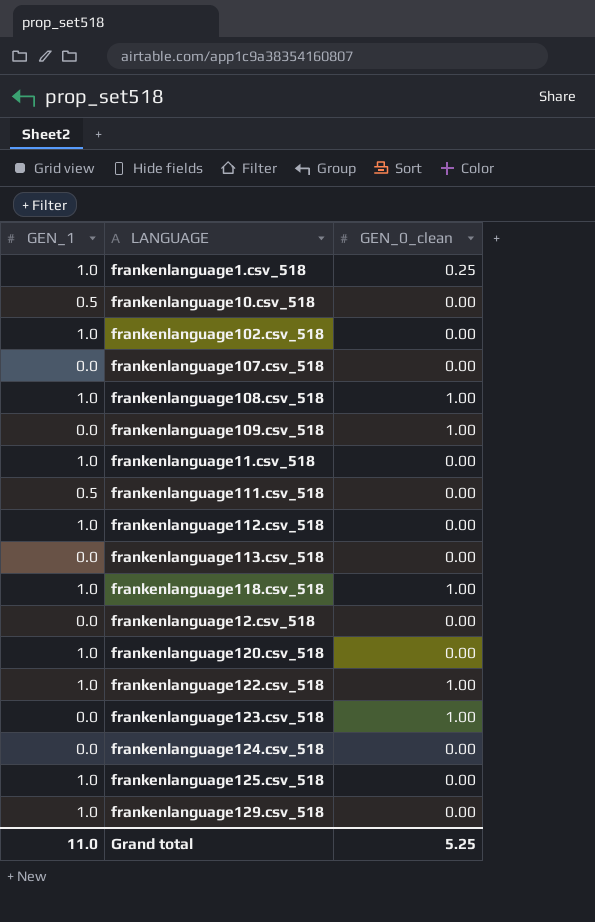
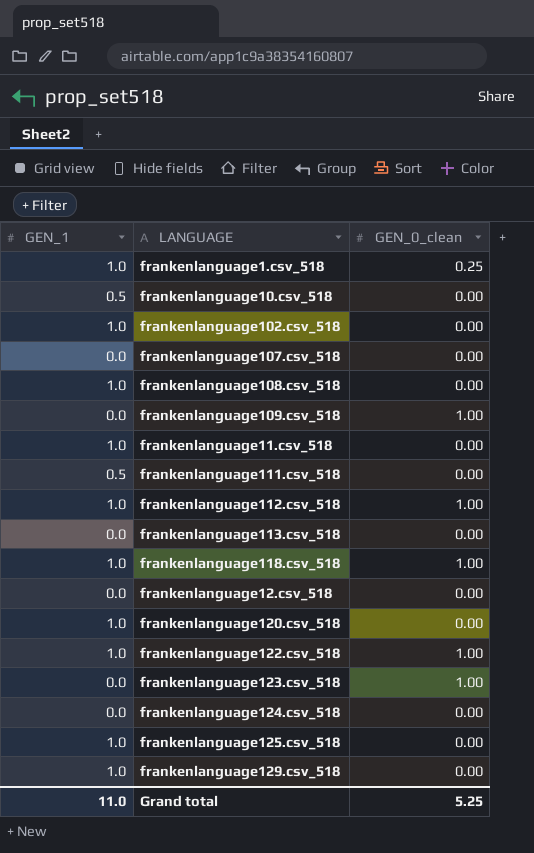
frankenlanguage108.csv_518 | GEN_0_clean: 1.00 -> 0.00
frankenlanguage112.csv_518 | GEN_0_clean: 0.00 -> 1.00

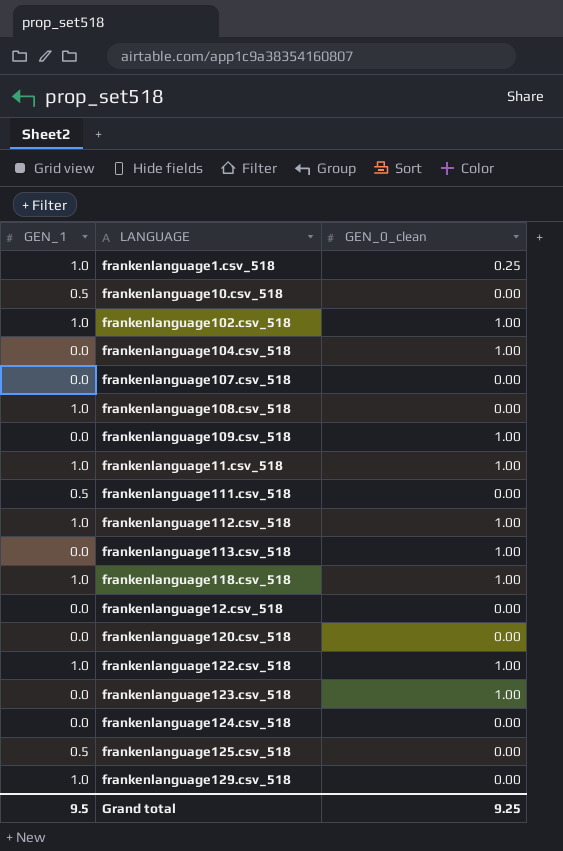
frankenlanguage102.csv_518 | GEN_0_clean: 0.00 -> 1.00
row frankenlanguage104.csv_518: none -> 0.0 | 1.00
frankenlanguage11.csv_518 | GEN_0_clean: 0.00 -> 1.00
frankenlanguage113.csv_518 | GEN_0_clean: 0.00 -> 1.00
frankenlanguage120.csv_518 | GEN_1: 1.0 -> 0.0
frankenlanguage125.csv_518 | GEN_1: 1.0 -> 0.5
Grand total | GEN_1: 11.0 -> 9.5
Grand total | GEN_0_clean: 5.25 -> 9.25

